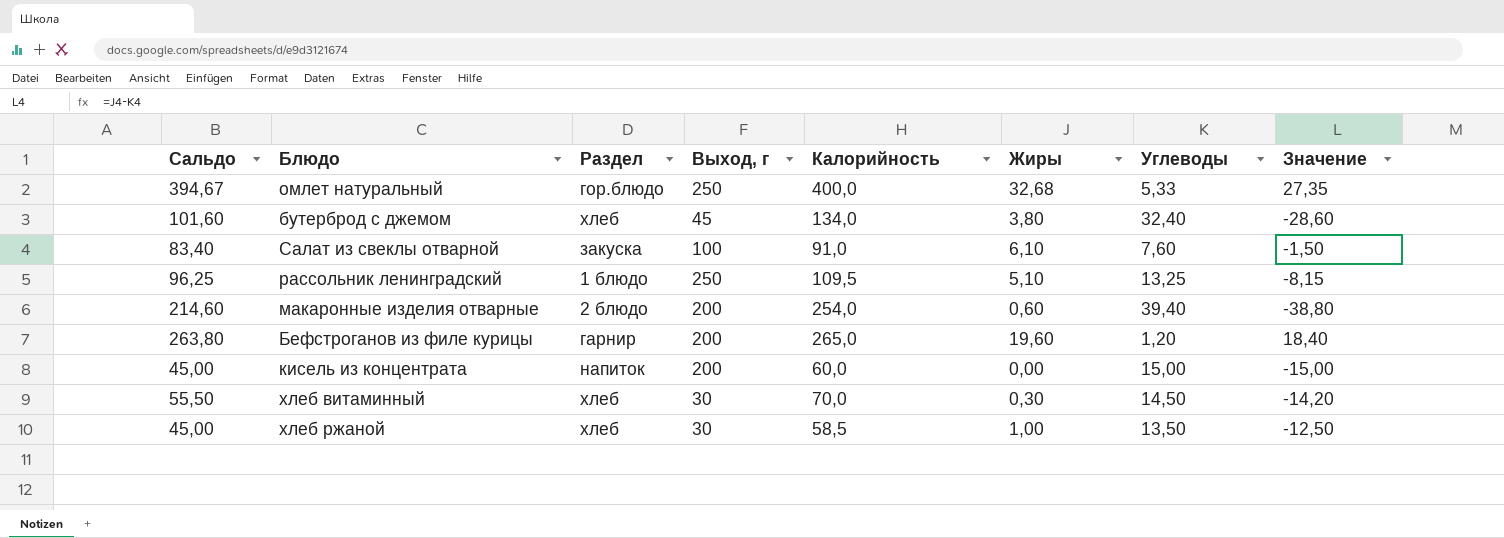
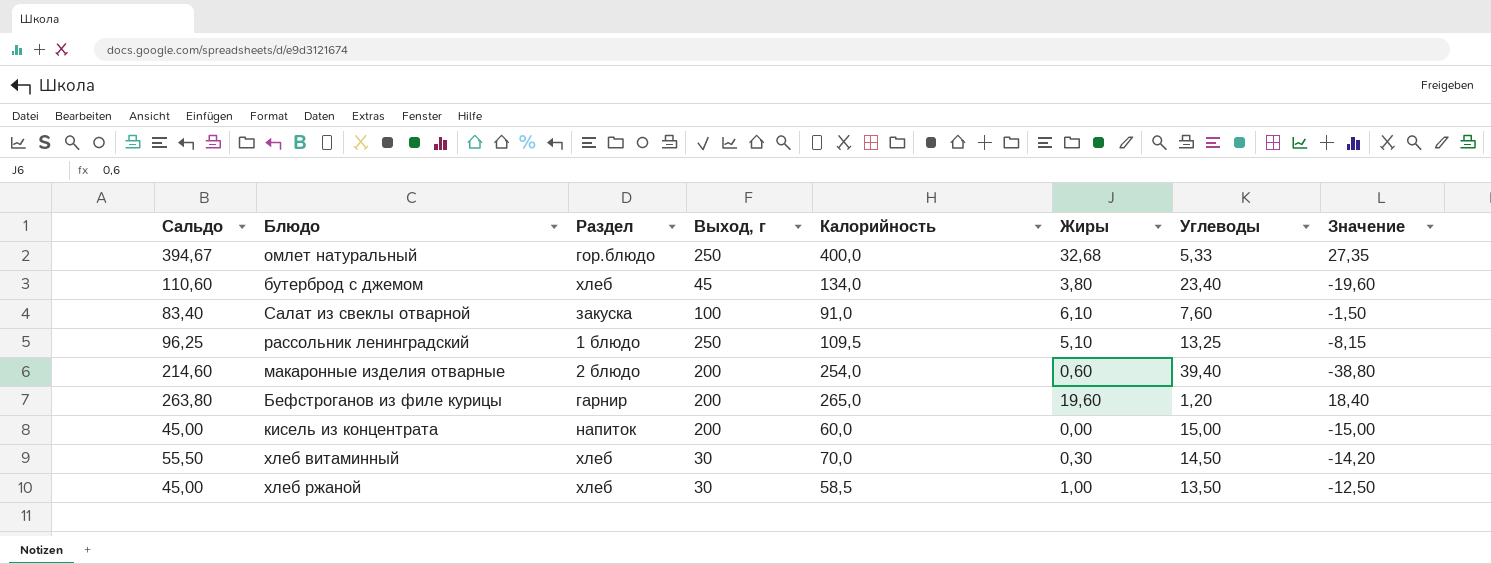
бутерброд с джемом | Сальдо: 101,60 -> 110,60
бутерброд с джемом | Углеводы: 32,40 -> 23,40
бутерброд с джемом | Значение: -28,60 -> -19,60

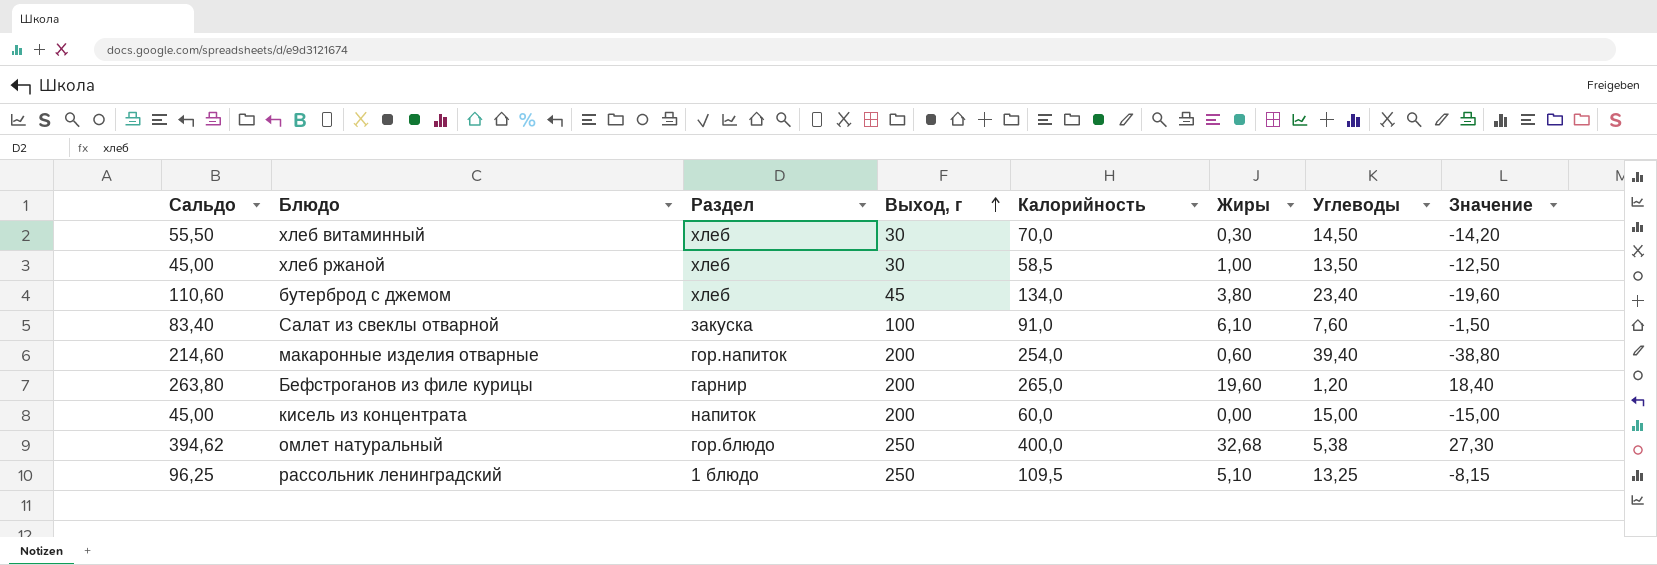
row order: none -> Выход, г ascending
макаронные изделия отварные | Раздел: 2 блюдо -> гор.напиток
омлет натуральный | Сальдо: 394,67 -> 394,62
омлет натуральный | Углеводы: 5,33 -> 5,38
омлет натуральный | Значение: 27,35 -> 27,30

